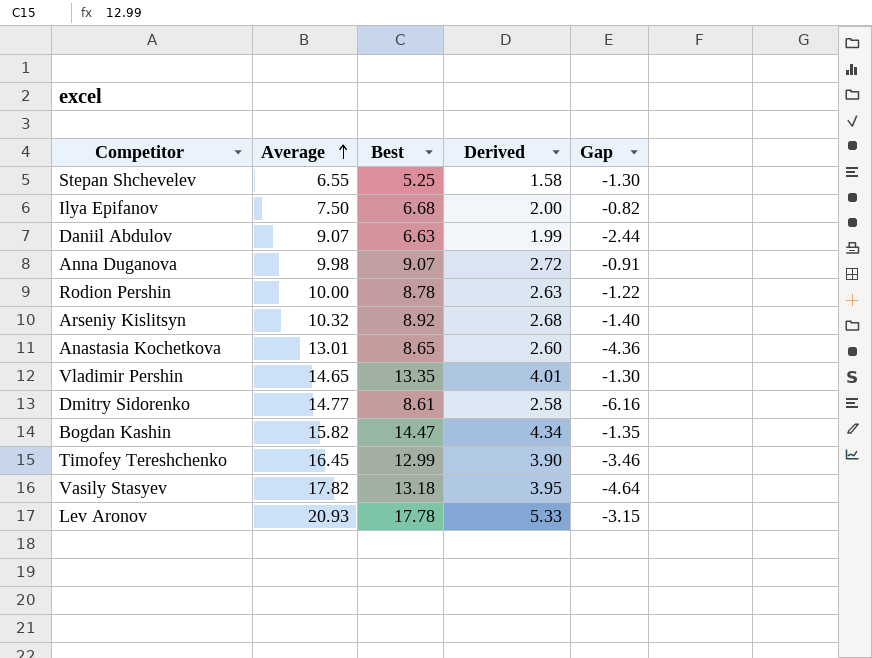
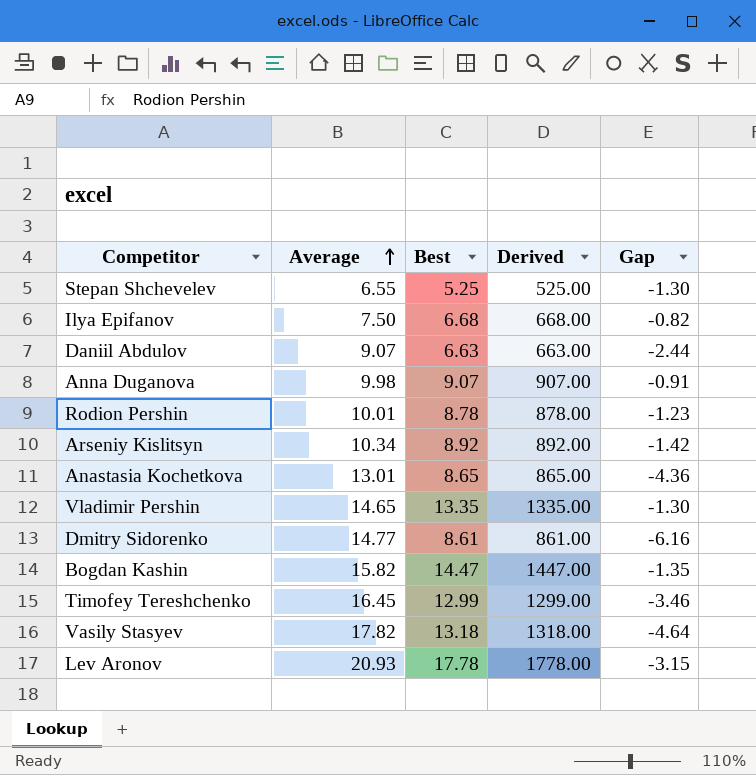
column Derived | formula: [Best] * 0.3 -> [Best] * 100
Rodion Pershin | Average: 10.00 -> 10.01
Rodion Pershin | Gap: -1.22 -> -1.23
Arseniy Kislitsyn | Average: 10.32 -> 10.34
Arseniy Kislitsyn | Gap: -1.40 -> -1.42

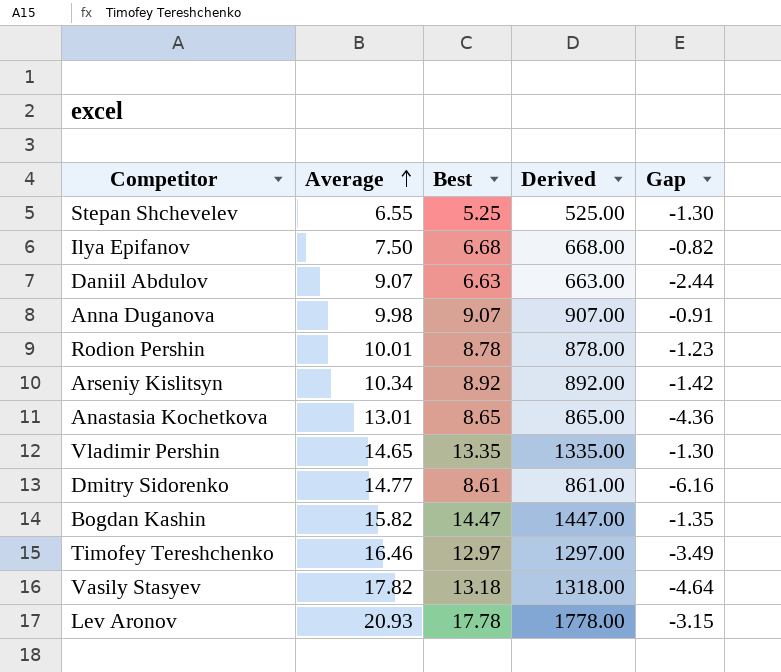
Timofey Tereshchenko | Average: 16.45 -> 16.46
Timofey Tereshchenko | Best: 12.99 -> 12.97
Timofey Tereshchenko | Derived: 1299.00 -> 1297.00
Timofey Tereshchenko | Gap: -3.46 -> -3.49

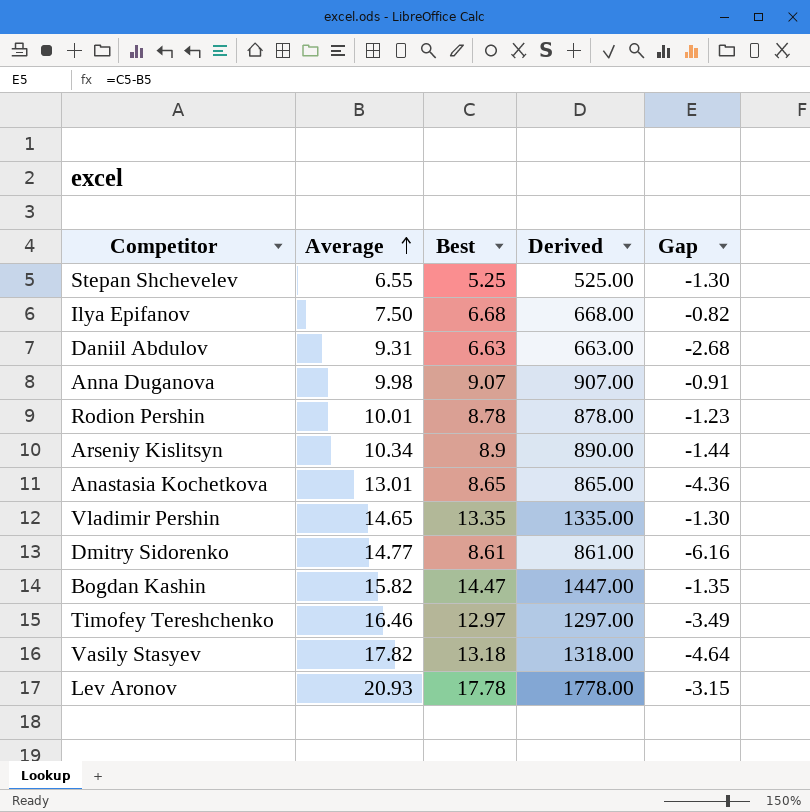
Daniil Abdulov | Average: 9.07 -> 9.31
Daniil Abdulov | Gap: -2.44 -> -2.68
Arseniy Kislitsyn | Best: 8.92 -> 8.9
Arseniy Kislitsyn | Derived: 892.00 -> 890.00
Arseniy Kislitsyn | Gap: -1.42 -> -1.44

